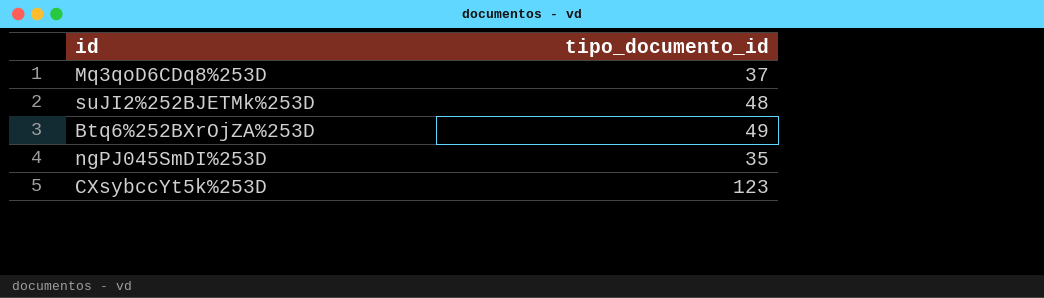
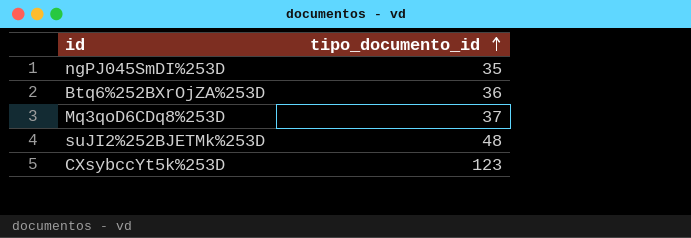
row order: none -> tipo_documento_id ascending
Btq6%252BXrOjZA%253D | tipo_documento_id: 49 -> 36

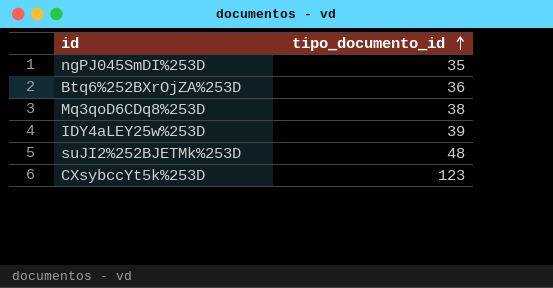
Mq3qoD6CDq8%253D | tipo_documento_id: 37 -> 38
row IDY4aLEY25w%253D: none -> 39

